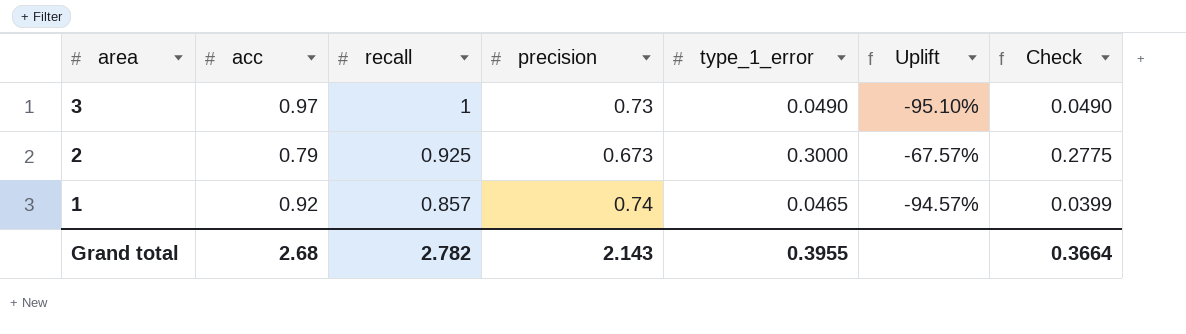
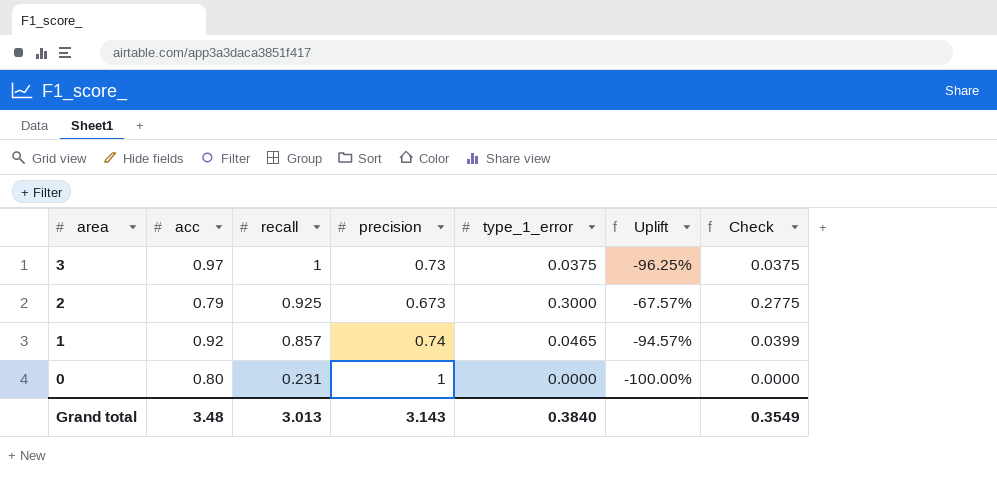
3 | type_1_error: 0.0490 -> 0.0375
3 | Uplift: -95.10% -> -96.25%
3 | Check: 0.0490 -> 0.0375
row 0: none -> 0.80 | 0.231 | 1 | 0.0000 | -100.00% | 0.0000
Grand total | acc: 2.68 -> 3.48
Grand total | recall: 2.782 -> 3.013
Grand total | precision: 2.143 -> 3.143
Grand total | type_1_error: 0.3955 -> 0.3840
Grand total | Check: 0.3664 -> 0.3549

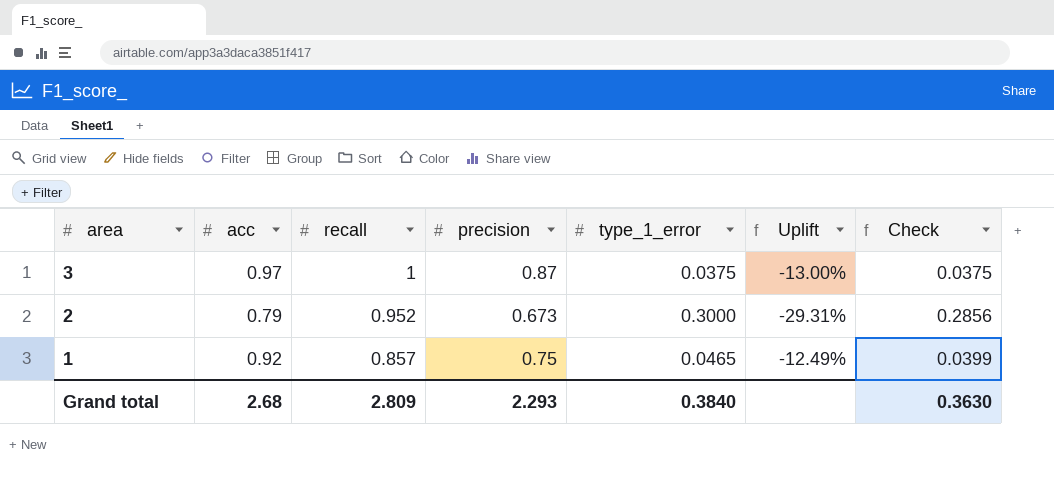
column Uplift | formula: ([type_1_error] - [recall]) / [recall] -> ([precision] - [recall]) / [recall]
row 0: 0.80 | 0.231 | 1 | 0.0000 | -100.00% | 0.0000 -> none
3 | precision: 0.73 -> 0.87
2 | recall: 0.925 -> 0.952
2 | Check: 0.2775 -> 0.2856
1 | precision: 0.74 -> 0.75
Grand total | acc: 3.48 -> 2.68
Grand total | recall: 3.013 -> 2.809
Grand total | precision: 3.143 -> 2.293
Grand total | Check: 0.3549 -> 0.3630

